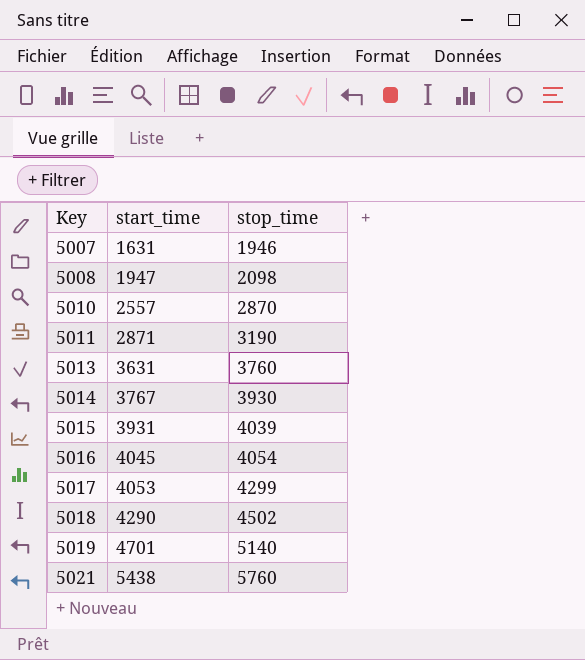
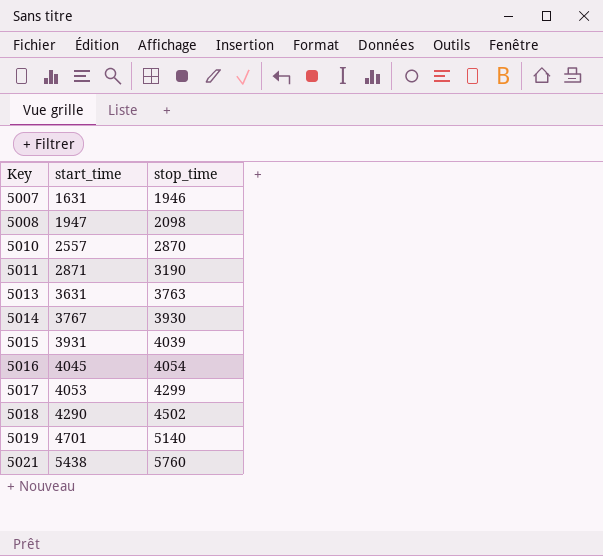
5013 | stop_time: 3760 -> 3763

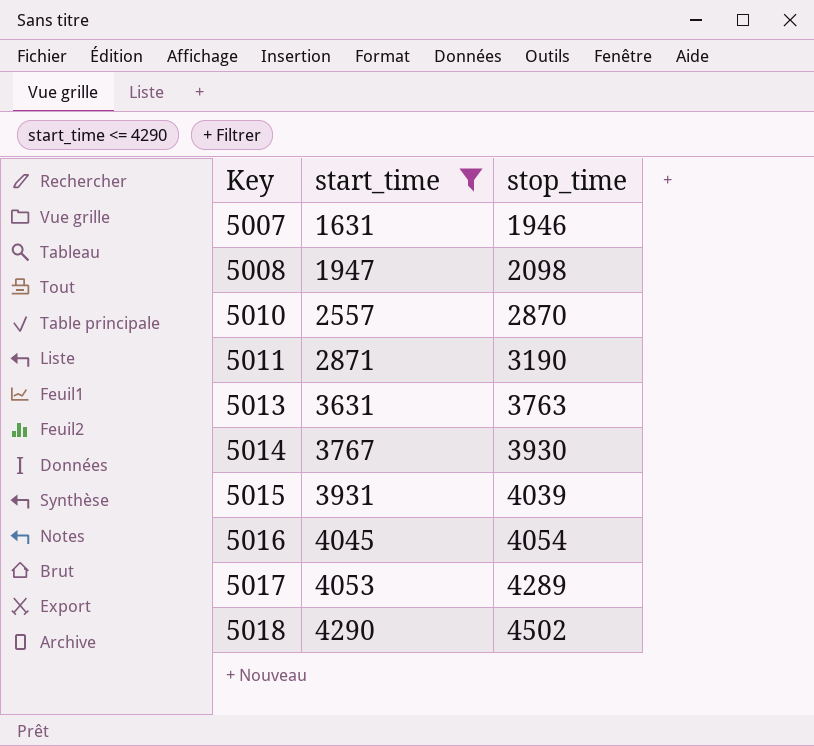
filter: none -> start_time <= 4290
5017 | stop_time: 4299 -> 4289

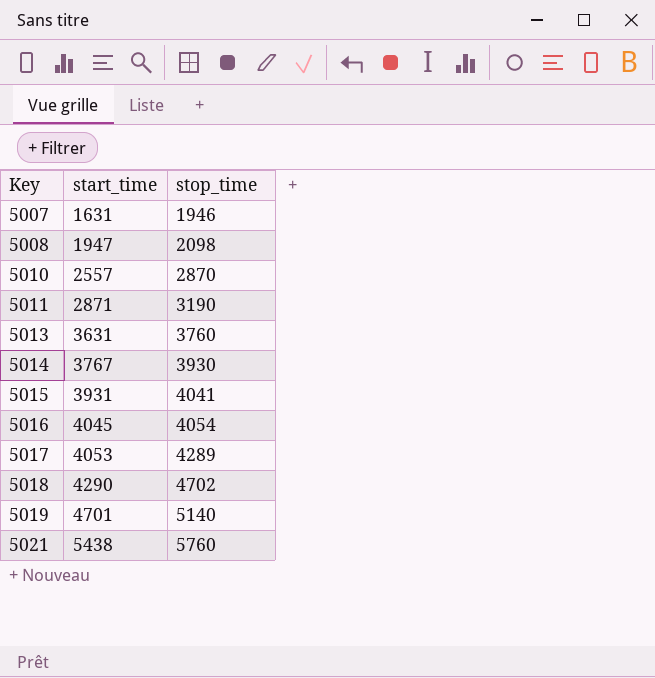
filter: start_time <= 4290 -> none
5013 | stop_time: 3763 -> 3760
5015 | stop_time: 4039 -> 4041
5018 | stop_time: 4502 -> 4702

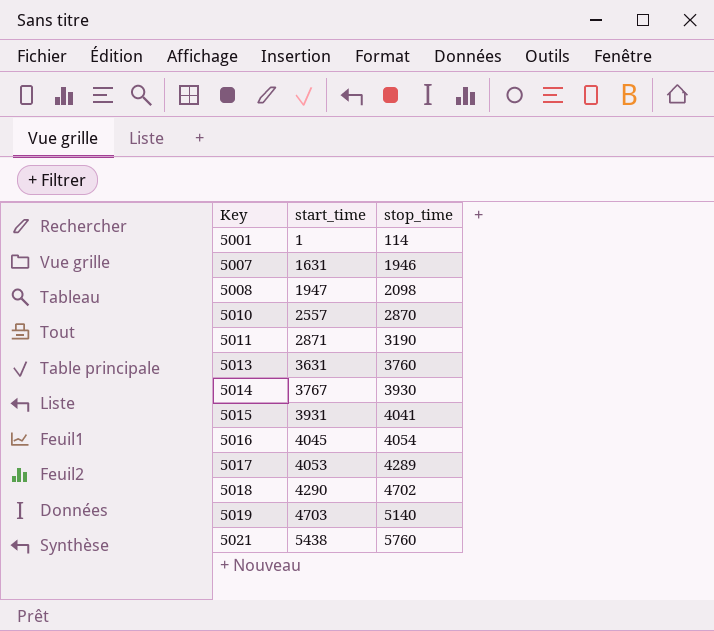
row 5001: none -> 1 | 114
5019 | start_time: 4701 -> 4703

